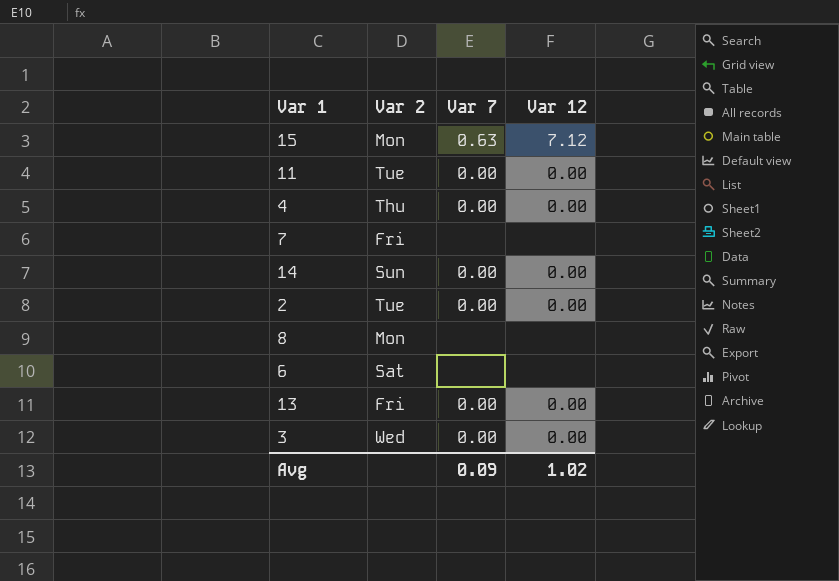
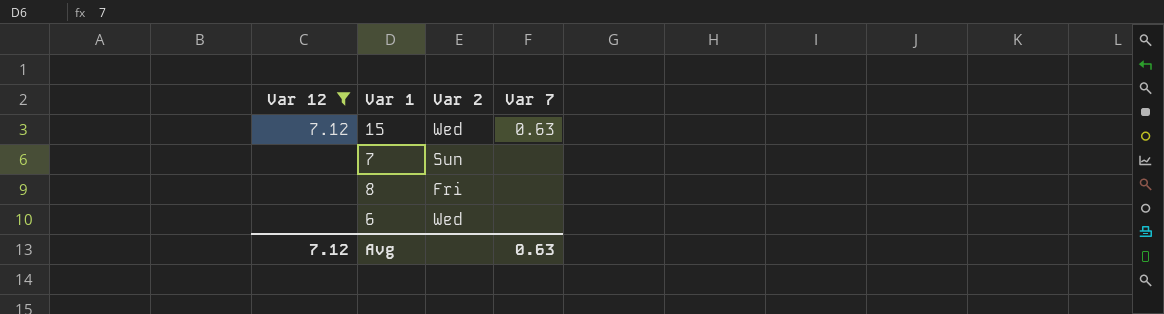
filter: none -> Var 12 != 0.00
column Var 12 | position: 4 -> 1
15 | Var 2: Mon -> Wed
7 | Var 2: Fri -> Sun
8 | Var 2: Mon -> Fri
6 | Var 2: Sat -> Wed
Avg | Var 12: 1.02 -> 7.12
Avg | Var 7: 0.09 -> 0.63

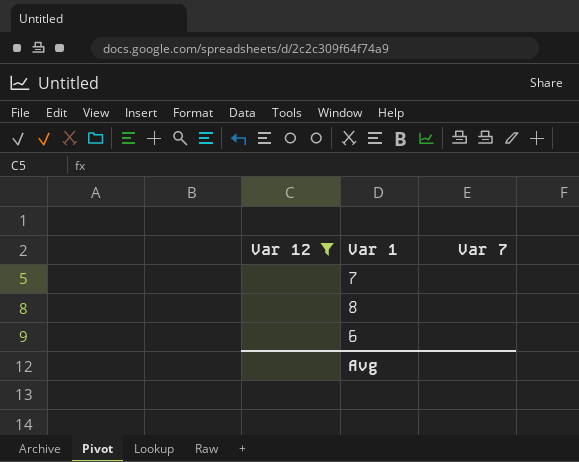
column Var 2 | position: 3 -> none
row 15: 7.12 | Wed | 0.63 -> none
Avg | Var 12: 7.12 -> none
Avg | Var 7: 0.63 -> none

